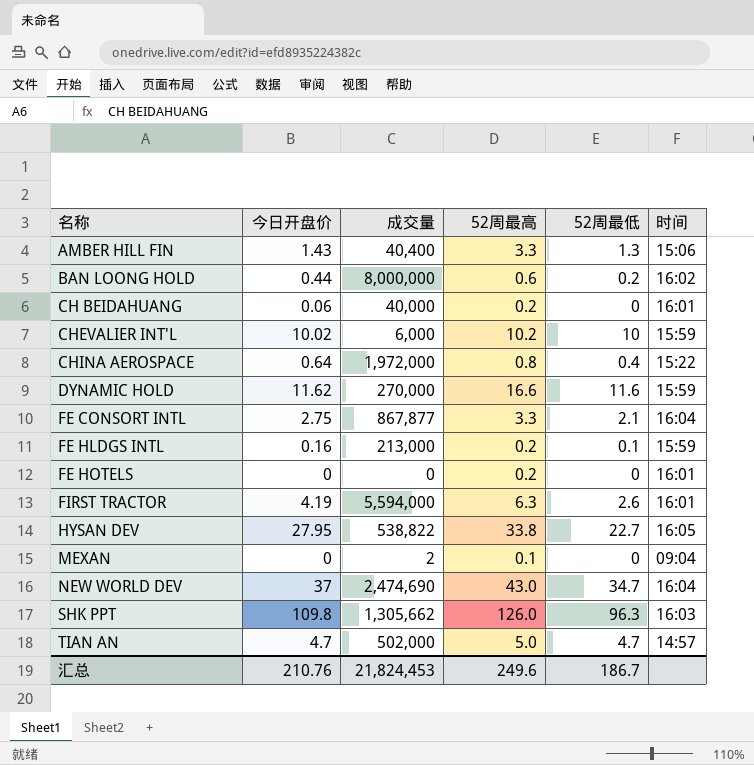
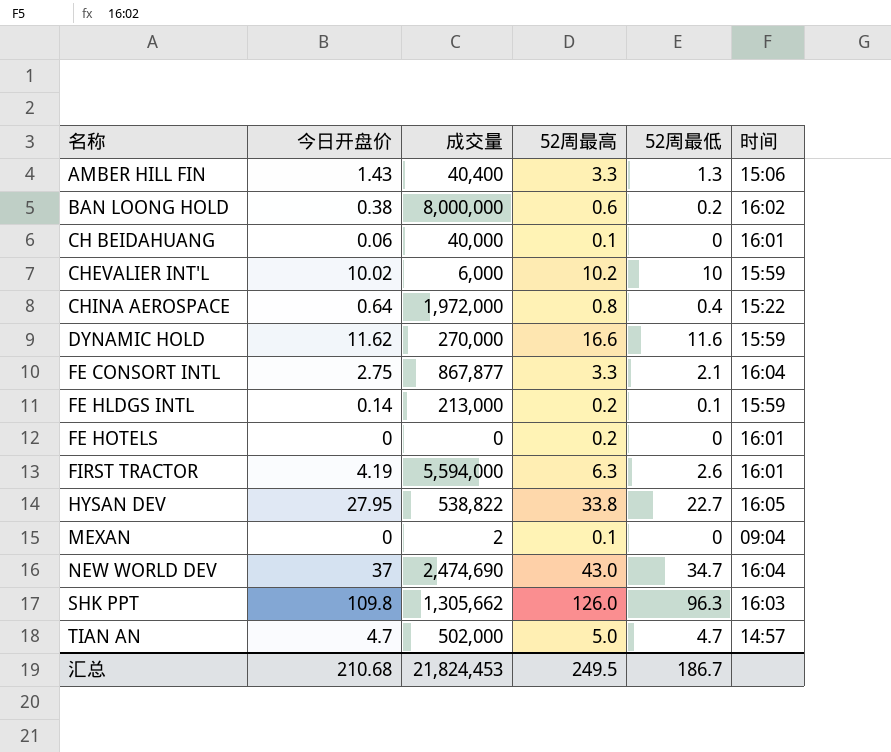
BAN LOONG HOLD | 今日开盘价: 0.44 -> 0.38
CH BEIDAHUANG | 52周最高: 0.2 -> 0.1
FE HLDGS INTL | 今日开盘价: 0.16 -> 0.14
汇总 | 今日开盘价: 210.76 -> 210.68
汇总 | 52周最高: 249.6 -> 249.5

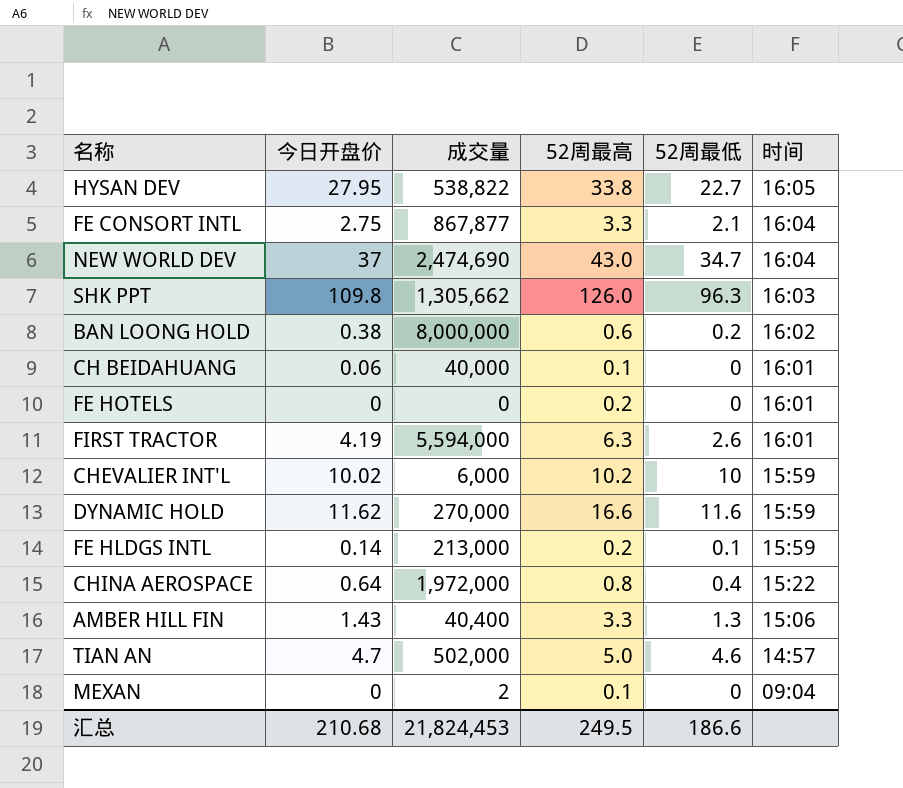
row order: 名称 ascending -> 时间 descending
TIAN AN | 52周最低: 4.7 -> 4.6
汇总 | 52周最低: 186.7 -> 186.6

